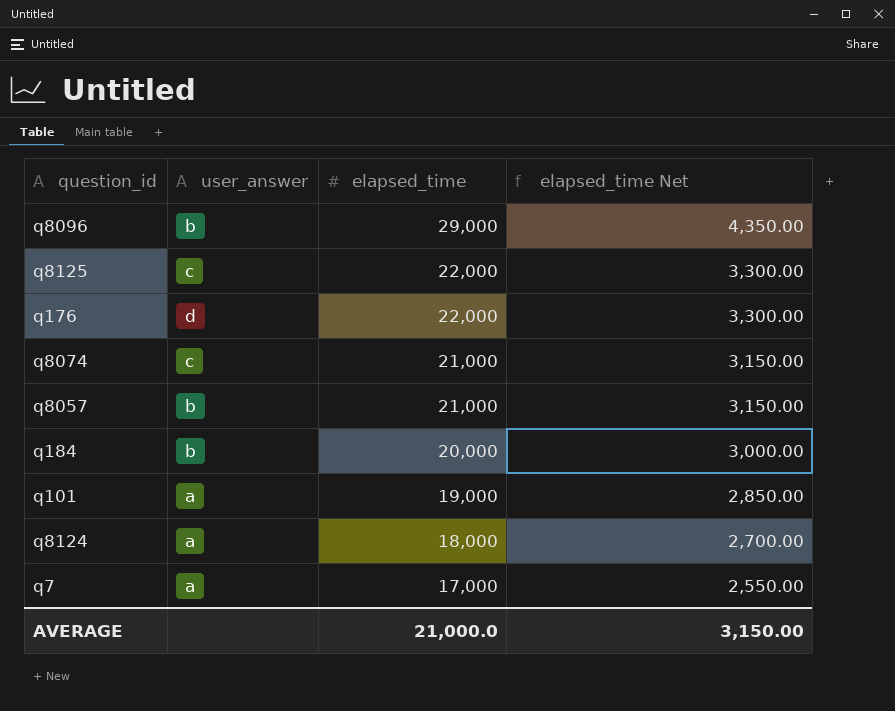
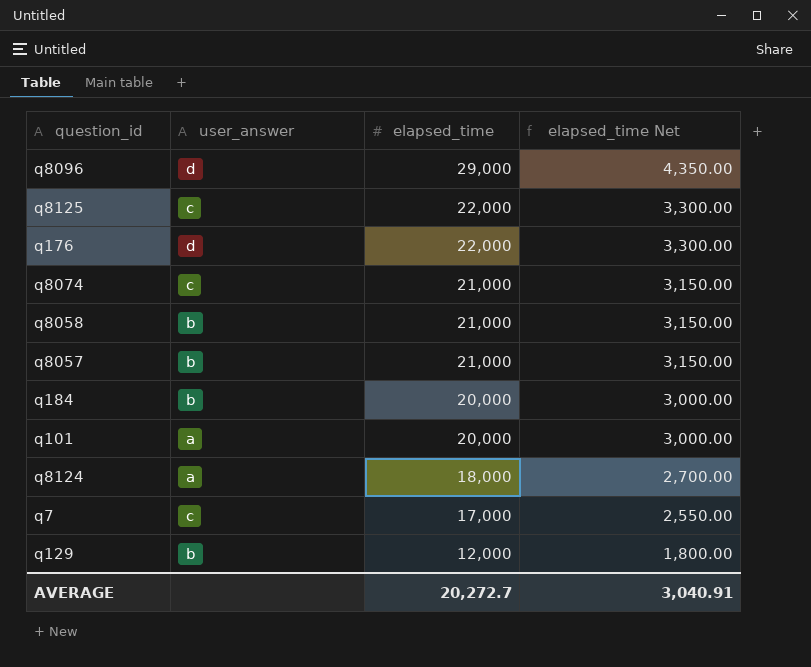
q8096 | user_answer: b -> d
row q8058: none -> b | 21,000 | 3,150.00
q101 | elapsed_time: 19,000 -> 20,000
q101 | elapsed_time Net: 2,850.00 -> 3,000.00
q7 | user_answer: a -> c
row q129: none -> b | 12,000 | 1,800.00
AVERAGE | elapsed_time: 21,000.0 -> 20,272.7
AVERAGE | elapsed_time Net: 3,150.00 -> 3,040.91

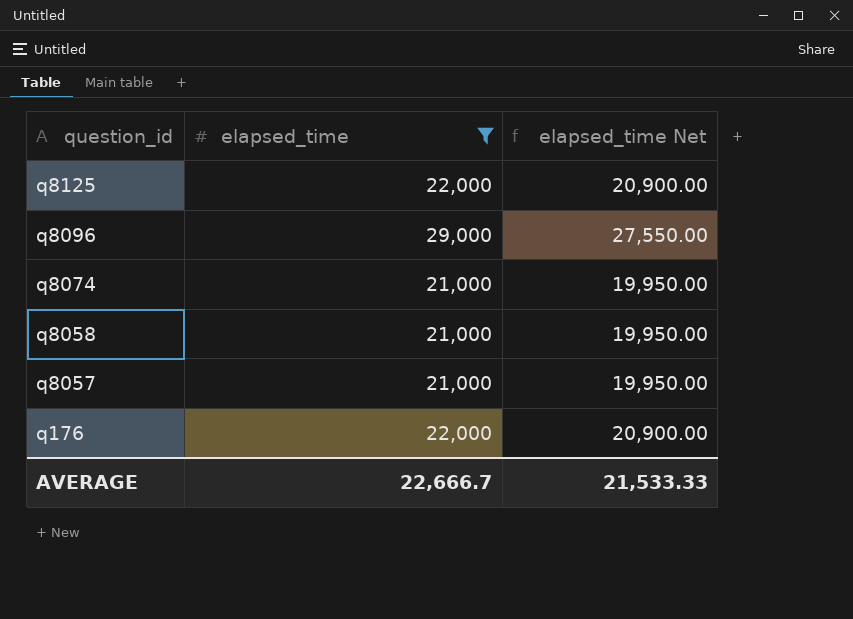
filter: none -> elapsed_time >= 21,000
row order: elapsed_time descending -> question_id descending
column user_answer | position: 2 -> none
column elapsed_time Net | formula: [elapsed_time] * 0.15 -> [elapsed_time] * 0.95
AVERAGE | elapsed_time: 20,272.7 -> 22,666.7
AVERAGE | elapsed_time Net: 3,040.91 -> 21,533.33

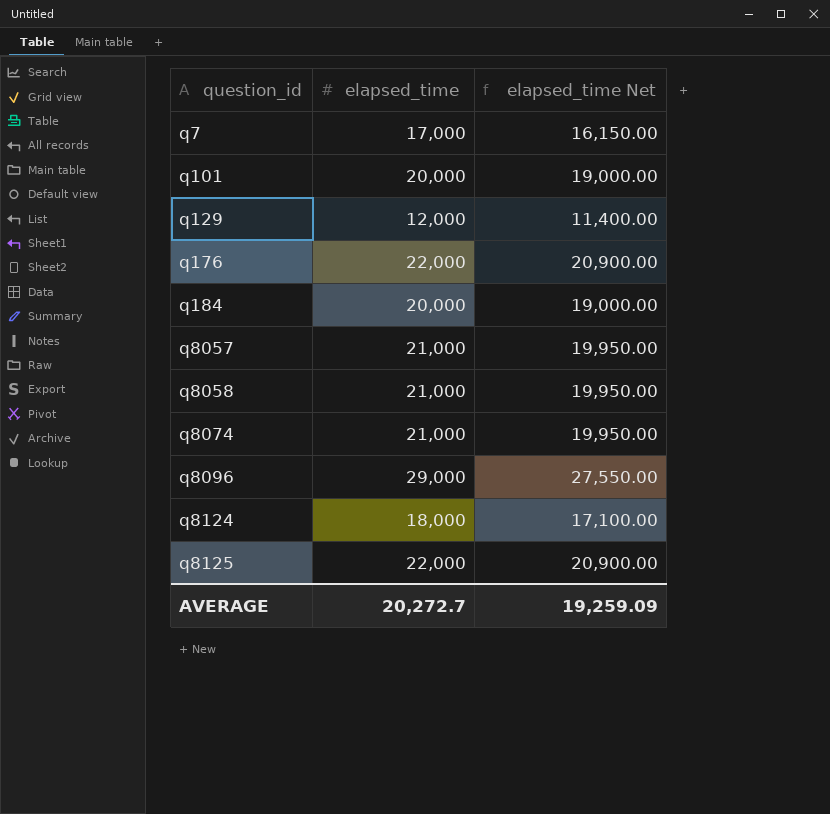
filter: elapsed_time >= 21,000 -> none
row order: question_id descending -> question_id ascending
AVERAGE | elapsed_time: 22,666.7 -> 20,272.7
AVERAGE | elapsed_time Net: 21,533.33 -> 19,259.09

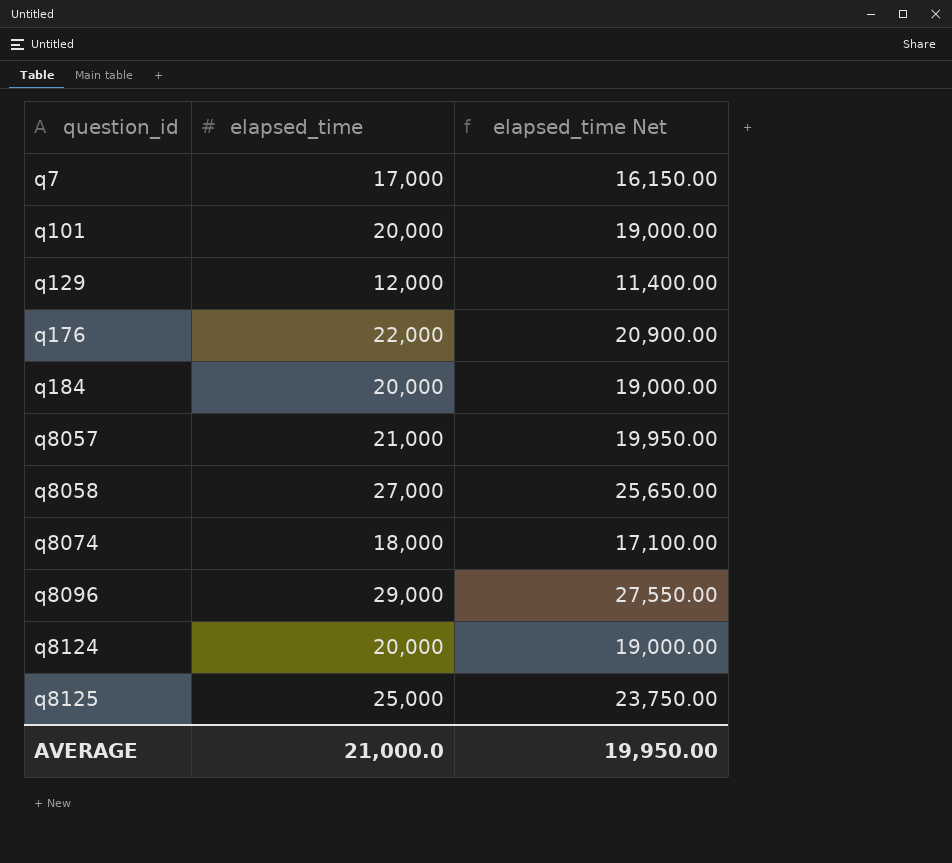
q8058 | elapsed_time: 21,000 -> 27,000
q8058 | elapsed_time Net: 19,950.00 -> 25,650.00
q8074 | elapsed_time: 21,000 -> 18,000
q8074 | elapsed_time Net: 19,950.00 -> 17,100.00
q8124 | elapsed_time: 18,000 -> 20,000
q8124 | elapsed_time Net: 17,100.00 -> 19,000.00
q8125 | elapsed_time: 22,000 -> 25,000
q8125 | elapsed_time Net: 20,900.00 -> 23,750.00
AVERAGE | elapsed_time: 20,272.7 -> 21,000.0
AVERAGE | elapsed_time Net: 19,259.09 -> 19,950.00

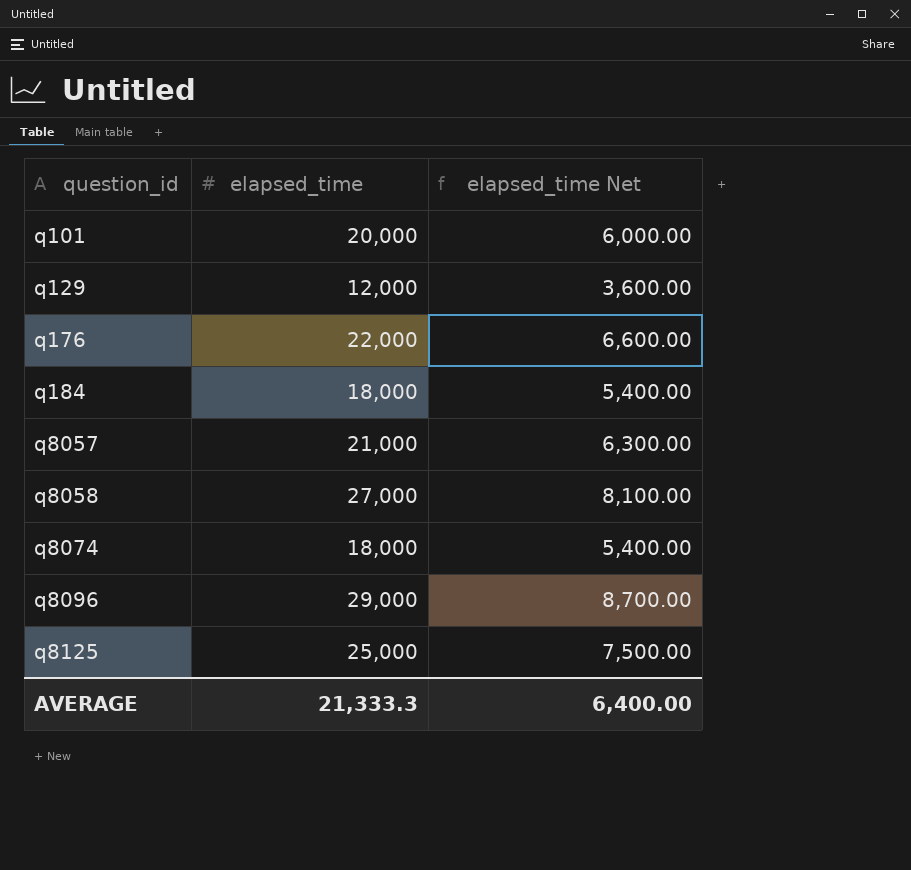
column elapsed_time Net | formula: [elapsed_time] * 0.95 -> [elapsed_time] * 0.3
row q7: 17,000 | 16,150.00 -> none
row q8124: 20,000 | 19,000.00 -> none
q184 | elapsed_time: 20,000 -> 18,000
AVERAGE | elapsed_time: 21,000.0 -> 21,333.3
AVERAGE | elapsed_time Net: 19,950.00 -> 6,400.00

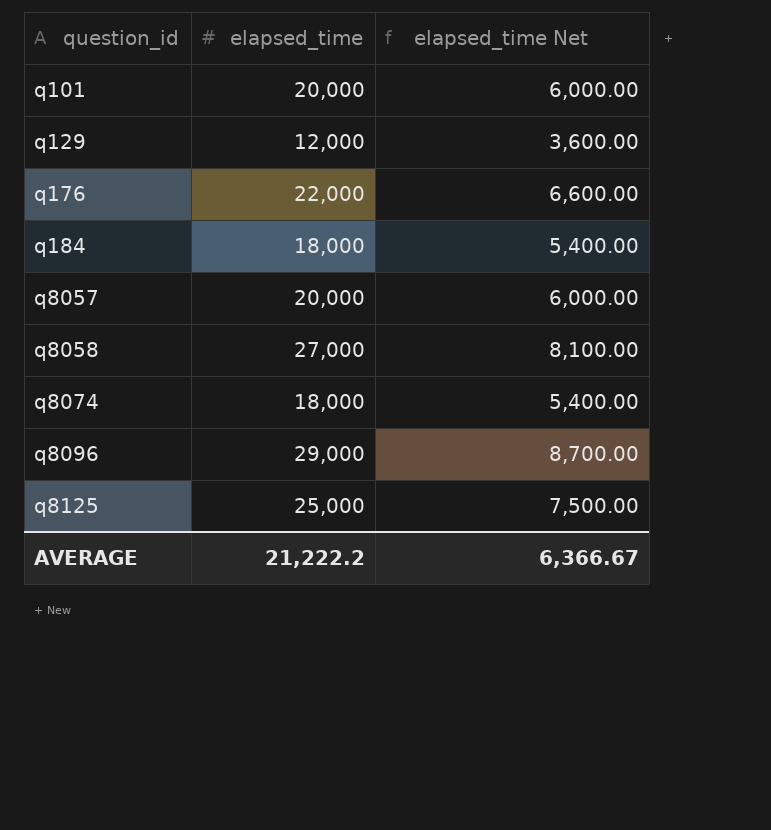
q8057 | elapsed_time: 21,000 -> 20,000
q8057 | elapsed_time Net: 6,300.00 -> 6,000.00
AVERAGE | elapsed_time: 21,333.3 -> 21,222.2
AVERAGE | elapsed_time Net: 6,400.00 -> 6,366.67

